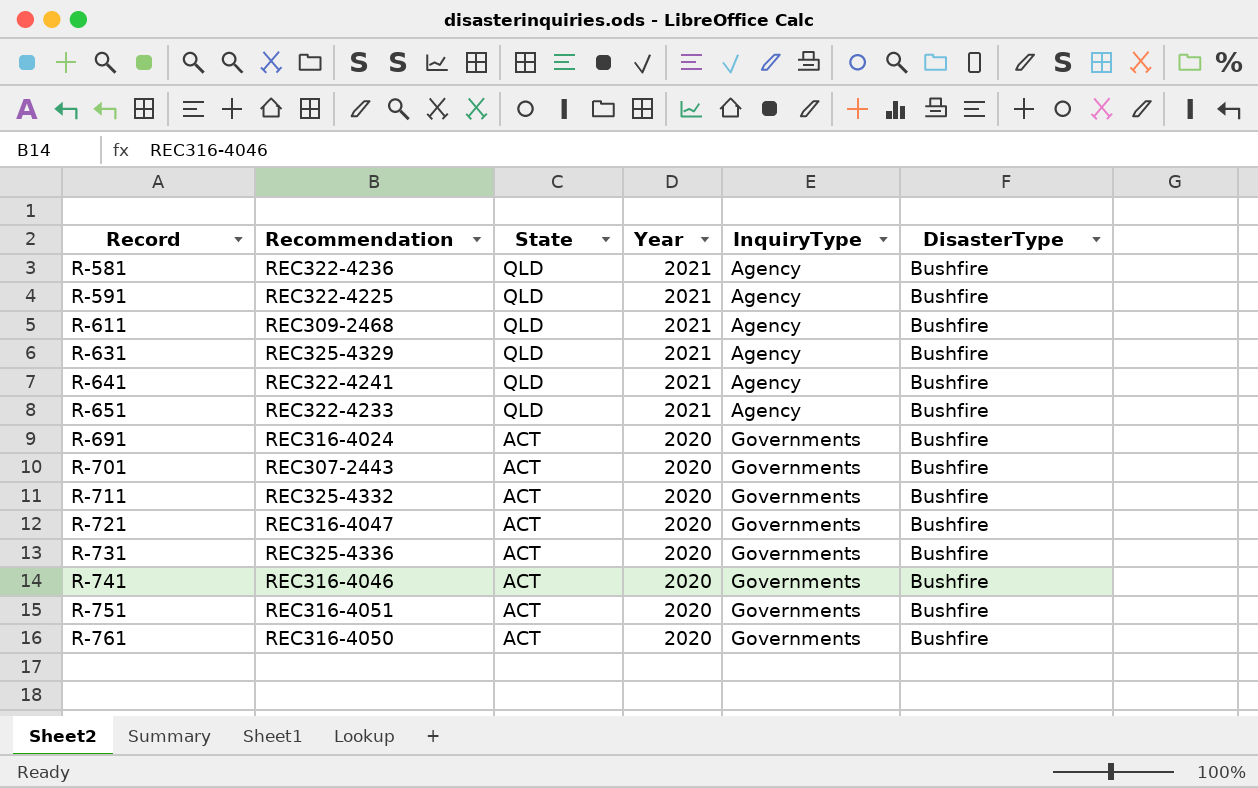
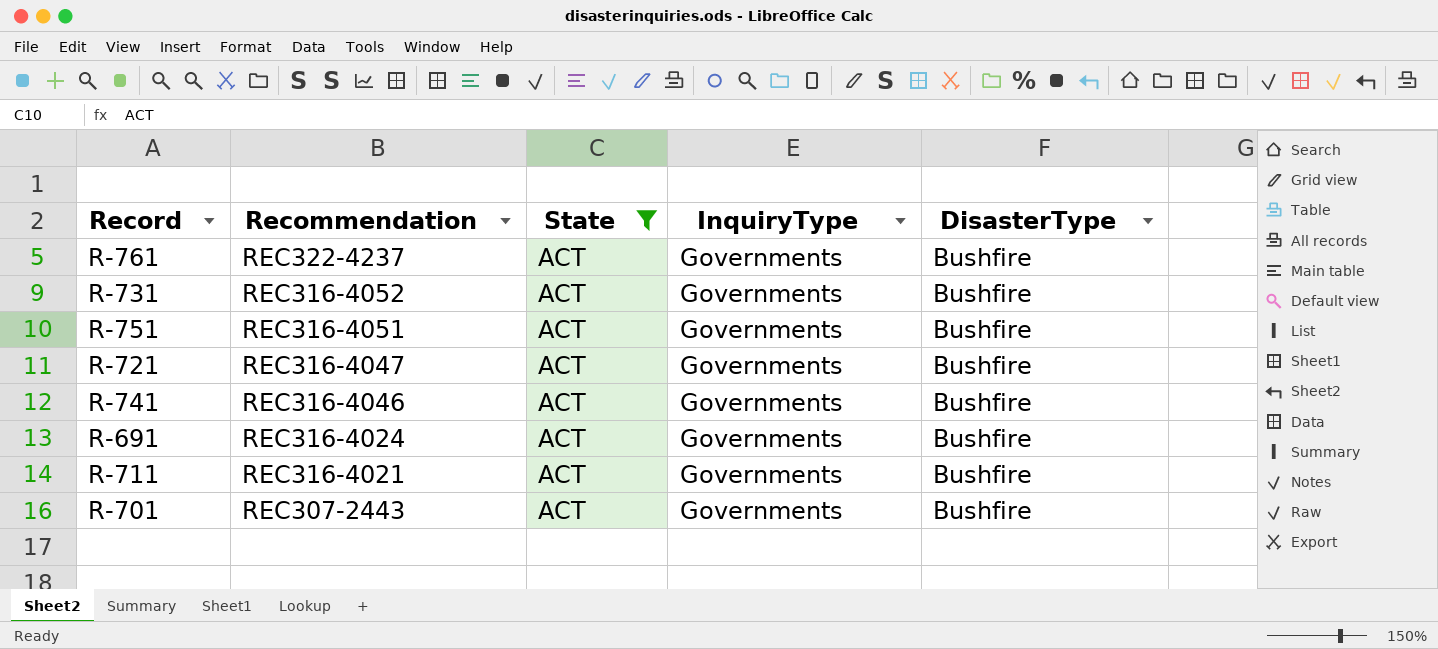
filter: none -> State = ACT
row order: Record ascending -> Recommendation descending
column Year | position: 4 -> none
R-761 | Recommendation: REC316-4050 -> REC322-4237
R-731 | Recommendation: REC325-4336 -> REC316-4052
R-711 | Recommendation: REC325-4332 -> REC316-4021

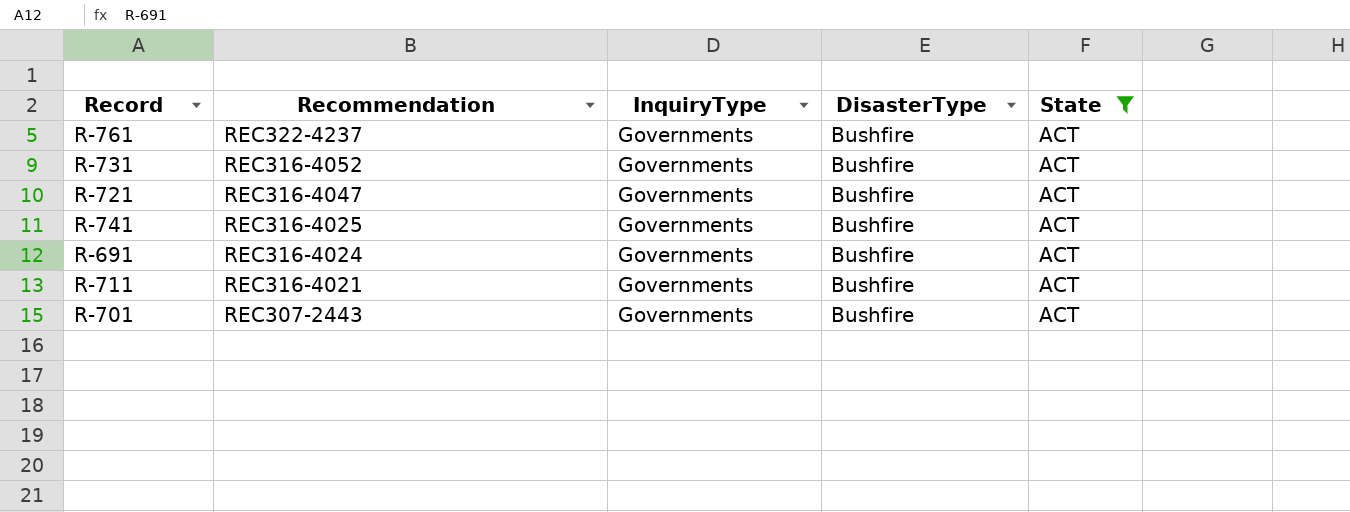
column State | position: 3 -> 5
row R-751: REC316-4051 | ACT | Governments | Bushfire -> none
R-741 | Recommendation: REC316-4046 -> REC316-4025

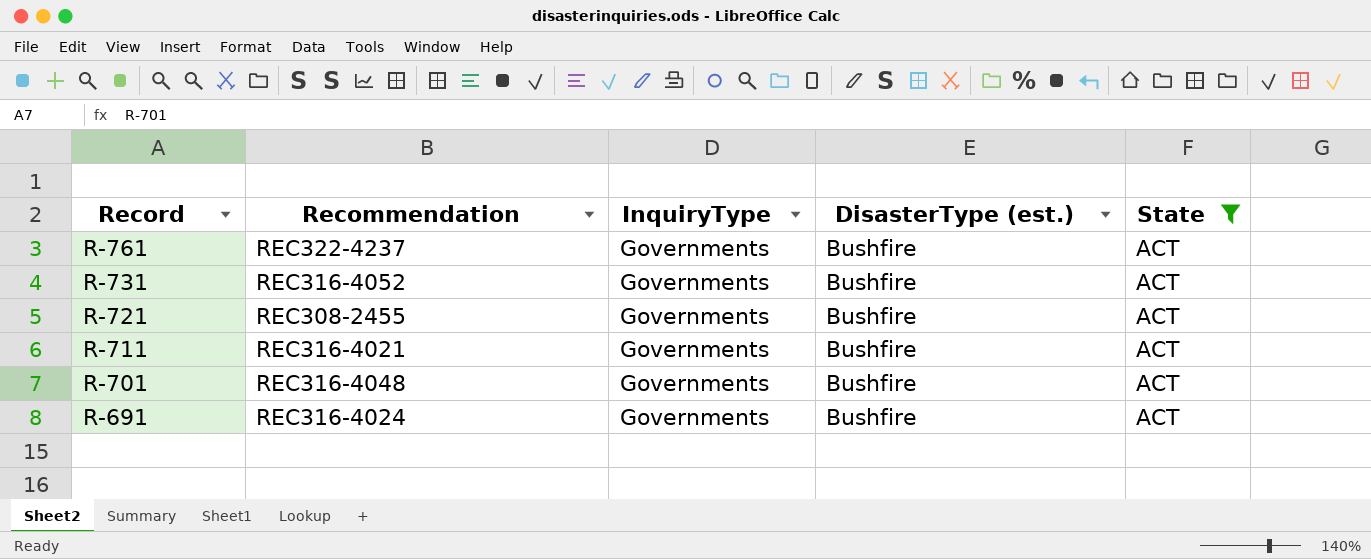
row order: Recommendation descending -> Record descending
column name: DisasterType -> DisasterType (est.)
row R-741: REC316-4025 | Governments | Bushfire | ACT -> none
R-721 | Recommendation: REC316-4047 -> REC308-2455
R-701 | Recommendation: REC307-2443 -> REC316-4048

